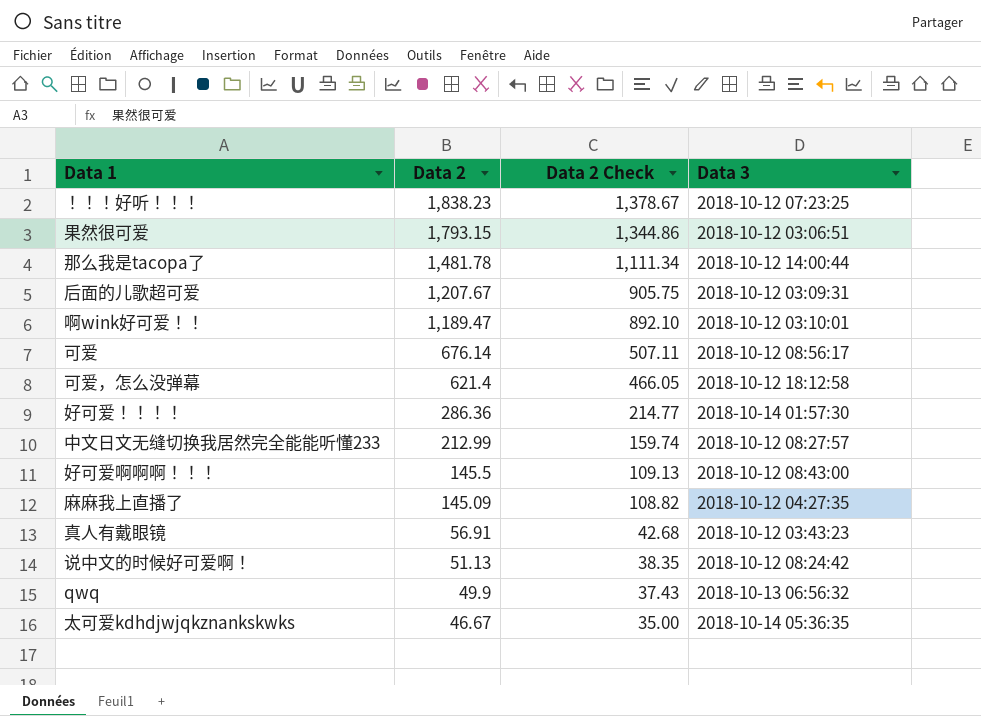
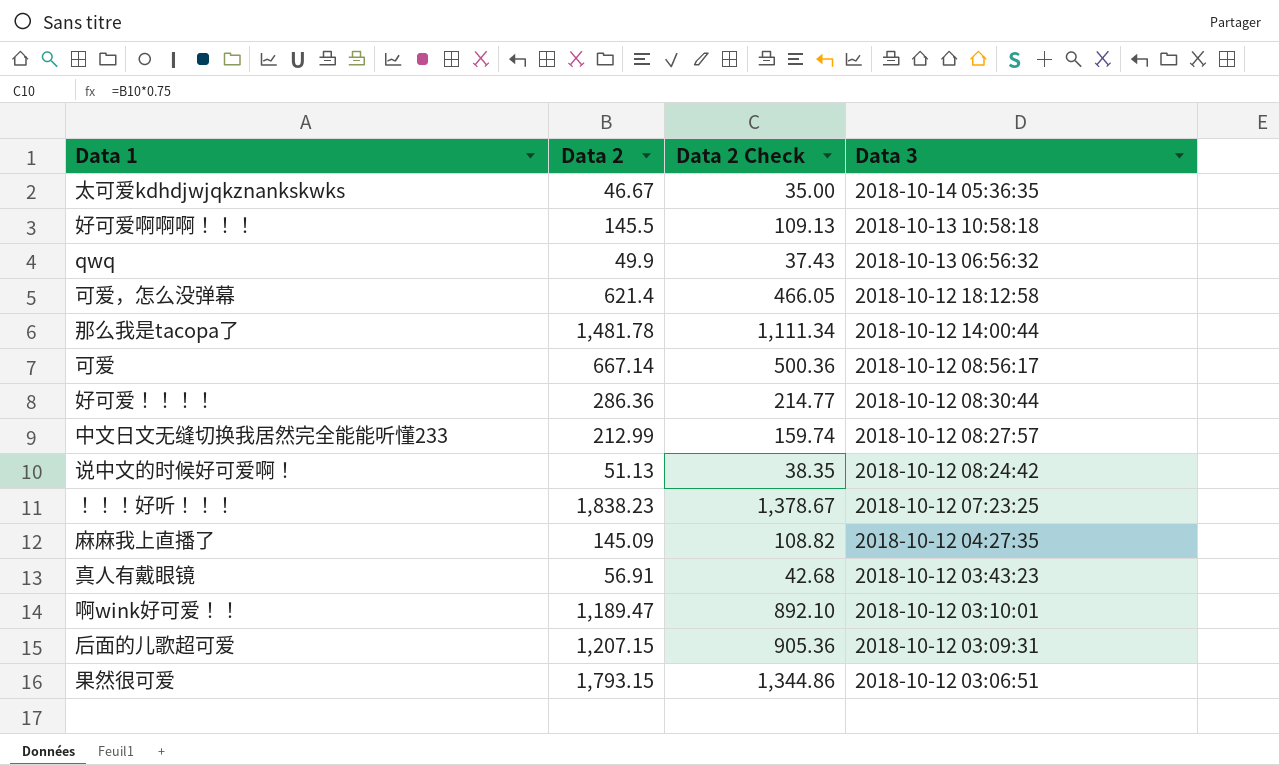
row order: Data 2 descending -> Data 3 descending
好可爱啊啊啊！！！ | Data 3: 2018-10-12 08:43:00 -> 2018-10-13 10:58:18
可爱 | Data 2: 676.14 -> 667.14
可爱 | Data 2 Check: 507.11 -> 500.36
好可爱！！！！ | Data 3: 2018-10-14 01:57:30 -> 2018-10-12 08:30:44
后面的儿歌超可爱 | Data 2: 1,207.67 -> 1,207.15
后面的儿歌超可爱 | Data 2 Check: 905.75 -> 905.36

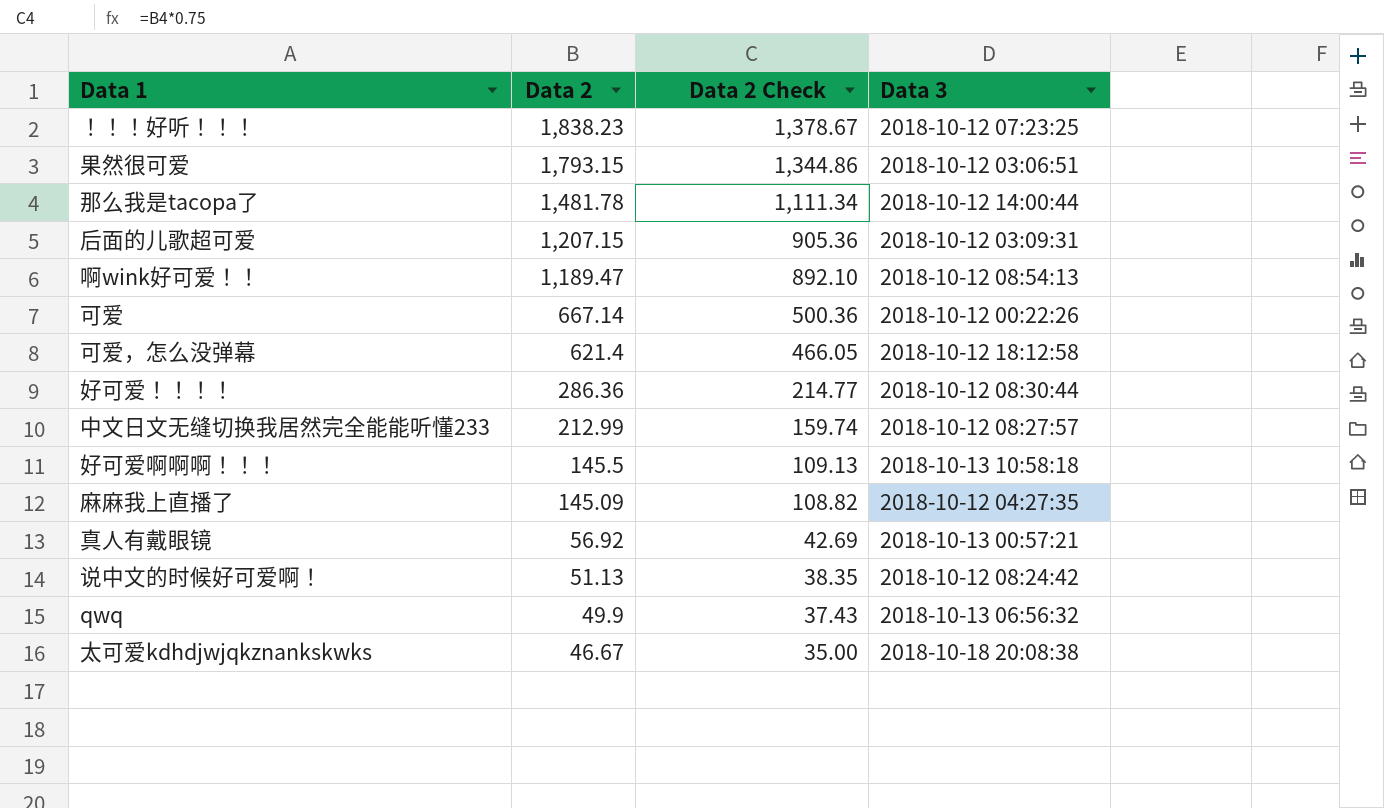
row order: Data 3 descending -> Data 2 descending
啊wink好可爱！！ | Data 3: 2018-10-12 03:10:01 -> 2018-10-12 08:54:13
可爱 | Data 3: 2018-10-12 08:56:17 -> 2018-10-12 00:22:26
真人有戴眼镜 | Data 2: 56.91 -> 56.92
真人有戴眼镜 | Data 2 Check: 42.68 -> 42.69
真人有戴眼镜 | Data 3: 2018-10-12 03:43:23 -> 2018-10-13 00:57:21
太可爱kdhdjwjqkznankskwks | Data 3: 2018-10-14 05:36:35 -> 2018-10-18 20:08:38

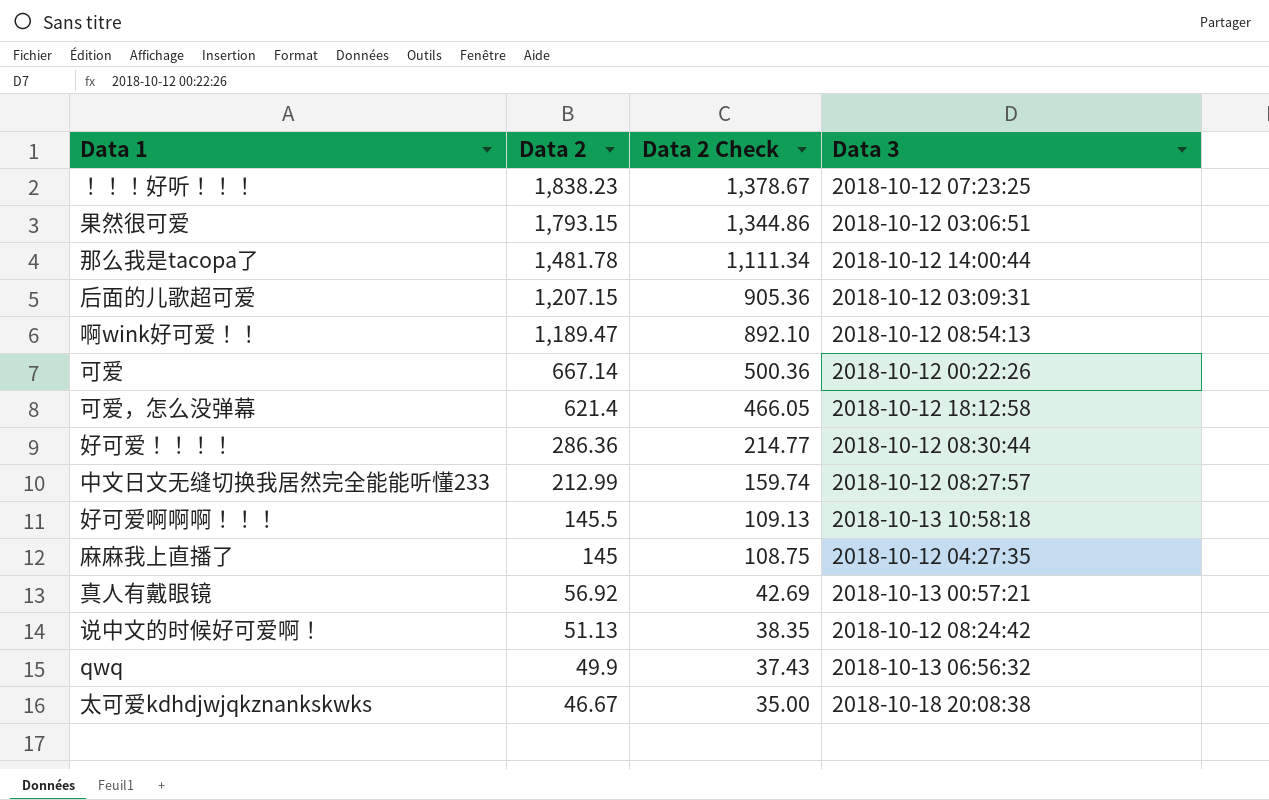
麻麻我上直播了 | Data 2: 145.09 -> 145
麻麻我上直播了 | Data 2 Check: 108.82 -> 108.75

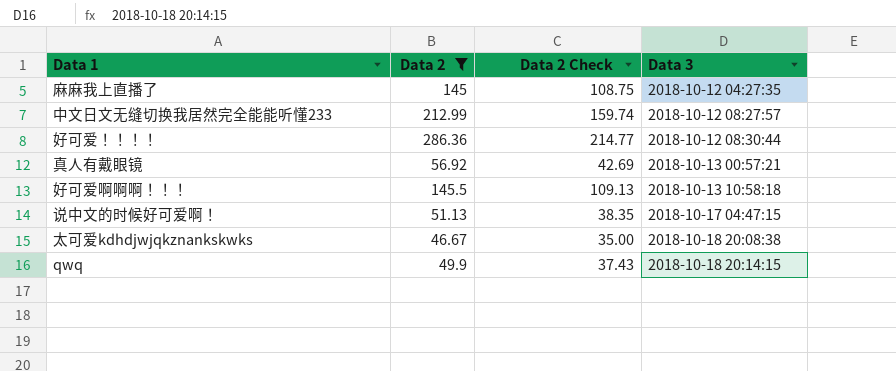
filter: none -> Data 2 <= 286.36
row order: Data 2 descending -> Data 3 ascending
说中文的时候好可爱啊！ | Data 3: 2018-10-12 08:24:42 -> 2018-10-17 04:47:15
qwq | Data 3: 2018-10-13 06:56:32 -> 2018-10-18 20:14:15

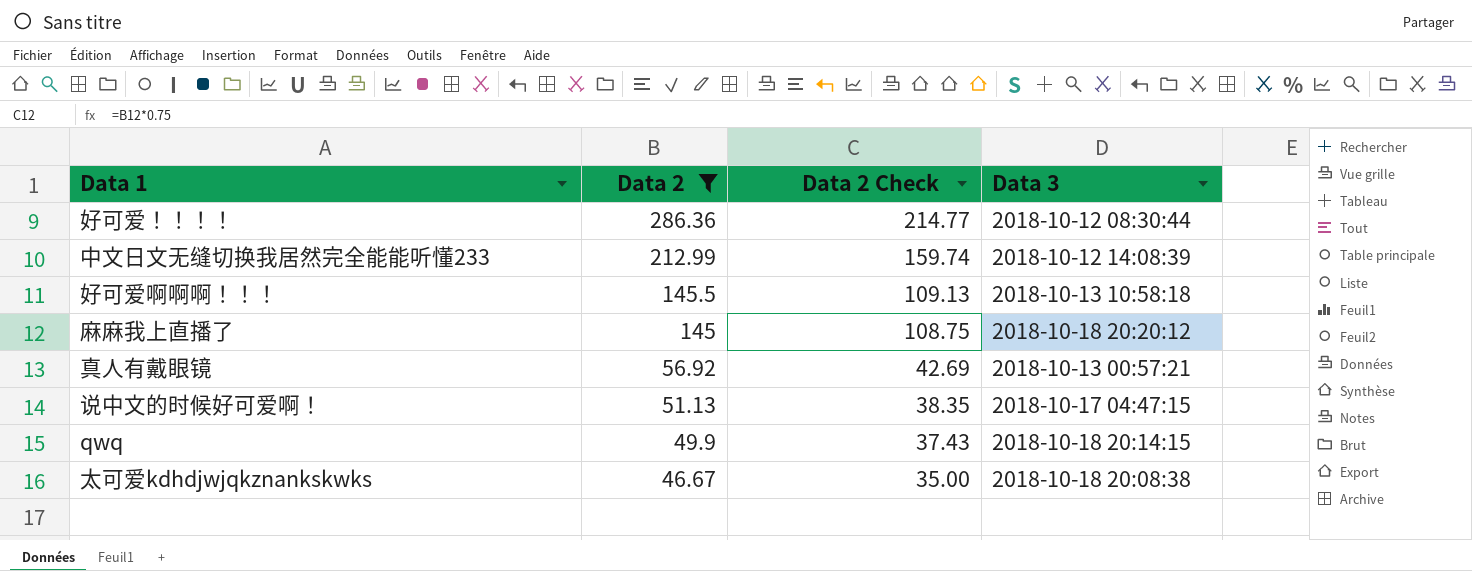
row order: Data 3 ascending -> Data 2 descending
中文日文无缝切换我居然完全能能听懂233 | Data 3: 2018-10-12 08:27:57 -> 2018-10-12 14:08:39
麻麻我上直播了 | Data 3: 2018-10-12 04:27:35 -> 2018-10-18 20:20:12

